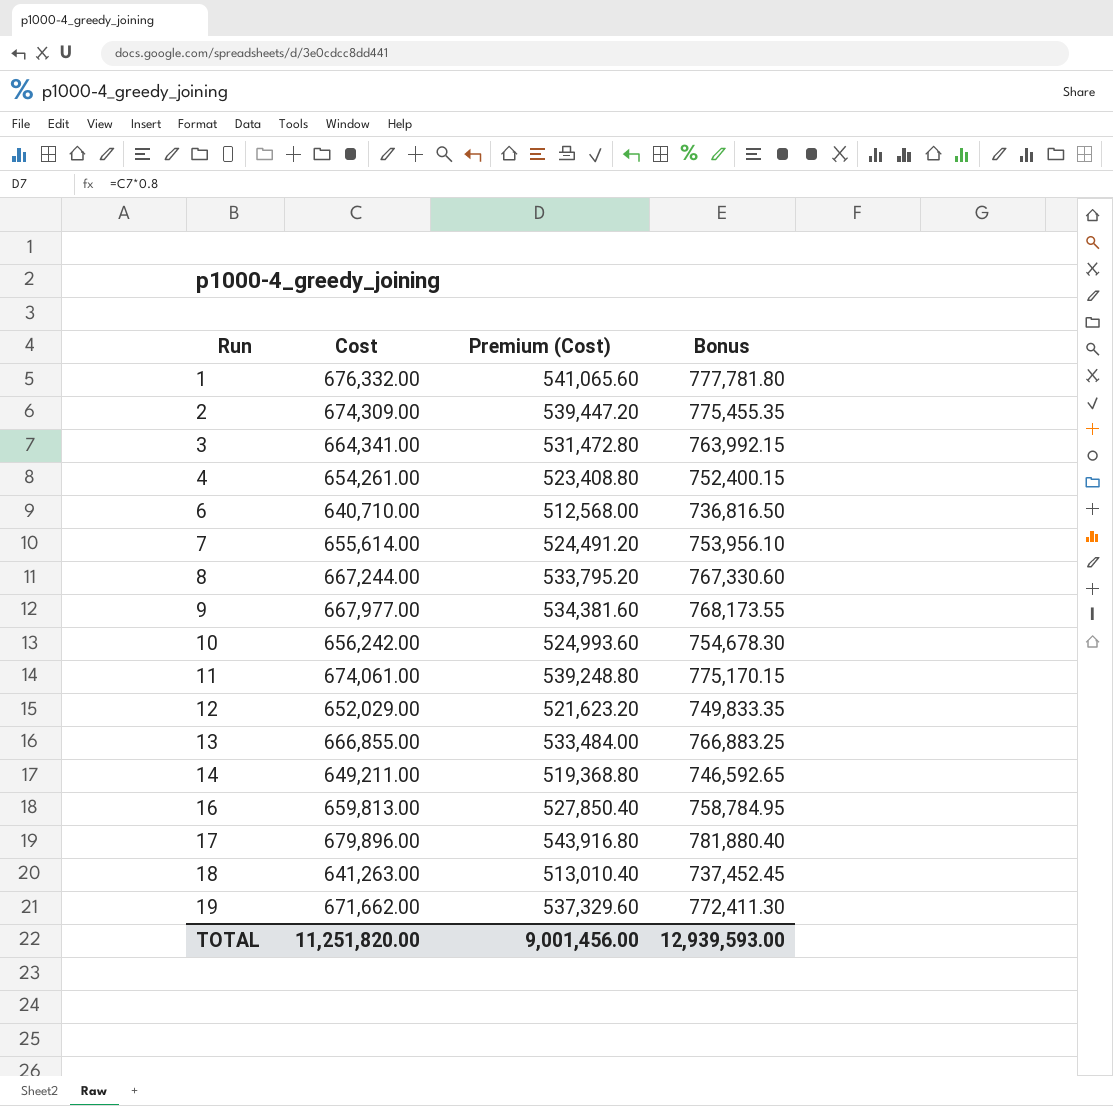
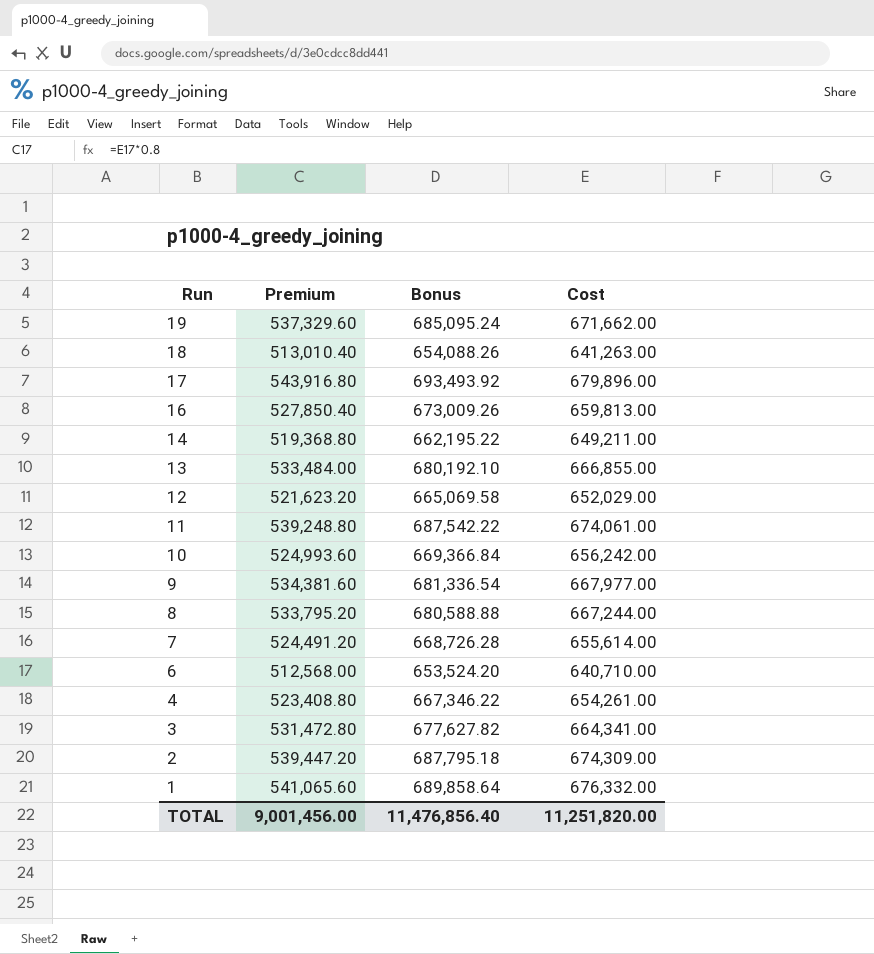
row order: Run ascending -> Run descending
column name: Premium (Cost) -> Premium
column Bonus | formula: [Cost] * 1.15 -> [Cost] * 1.02
column Cost | position: 2 -> 4
TOTAL | Bonus: 12,939,593.00 -> 11,476,856.40

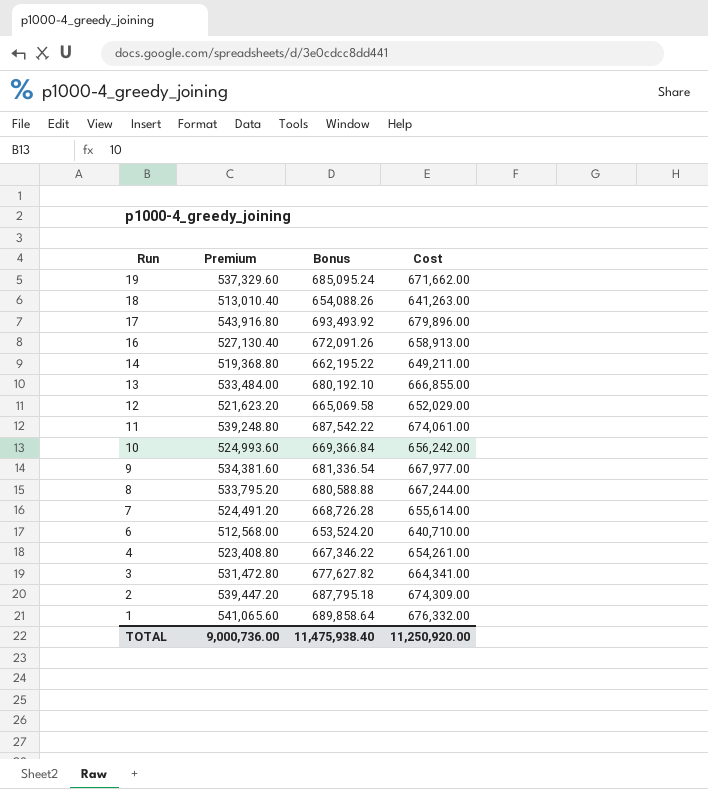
16 | Premium: 527,850.40 -> 527,130.40
16 | Bonus: 673,009.26 -> 672,091.26
16 | Cost: 659,813.00 -> 658,913.00
TOTAL | Premium: 9,001,456.00 -> 9,000,736.00
TOTAL | Bonus: 11,476,856.40 -> 11,475,938.40
TOTAL | Cost: 11,251,820.00 -> 11,250,920.00

